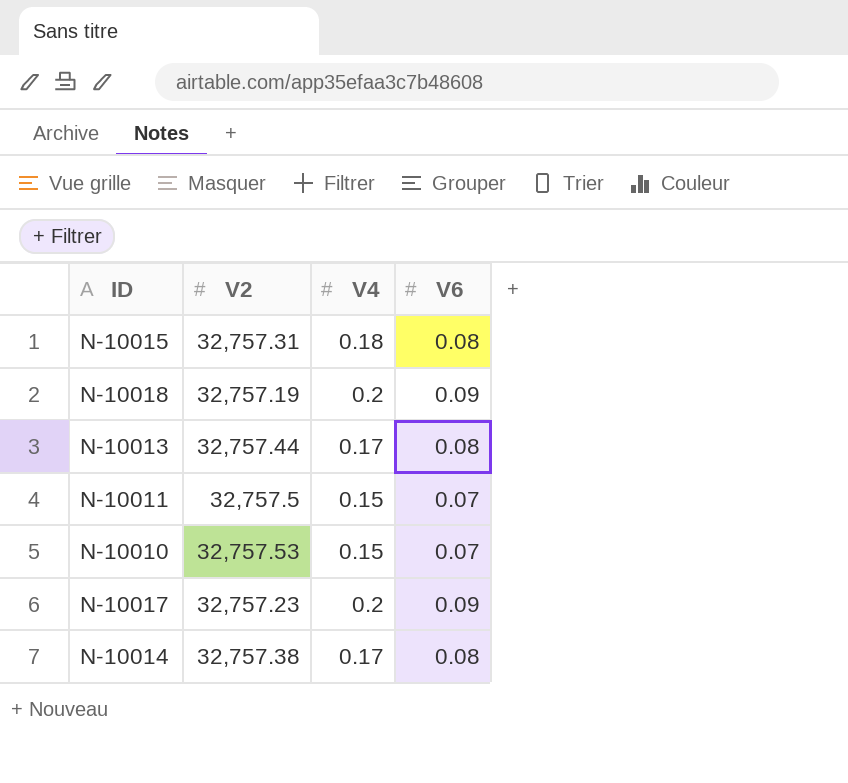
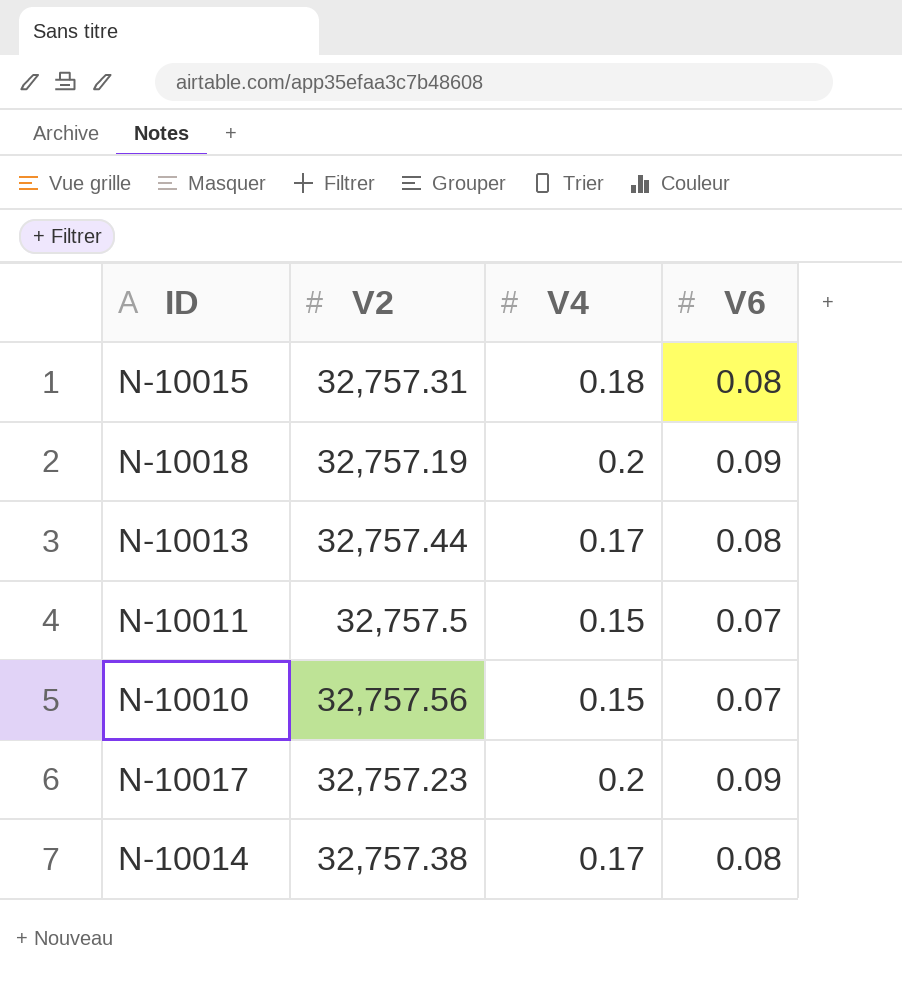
N-10010 | V2: 32,757.53 -> 32,757.56

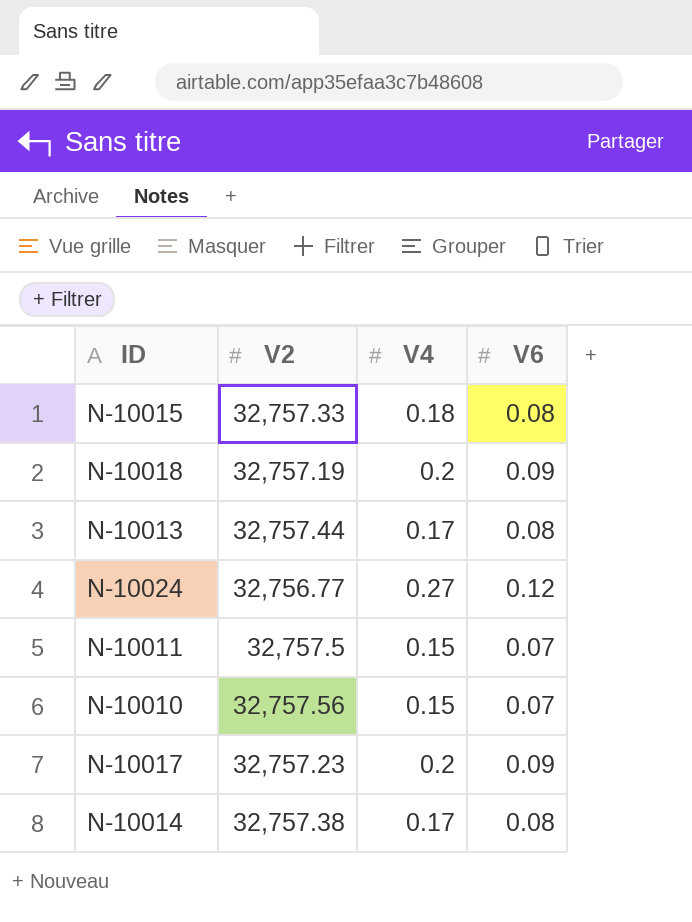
N-10015 | V2: 32,757.31 -> 32,757.33
row N-10024: none -> 32,756.77 | 0.27 | 0.12

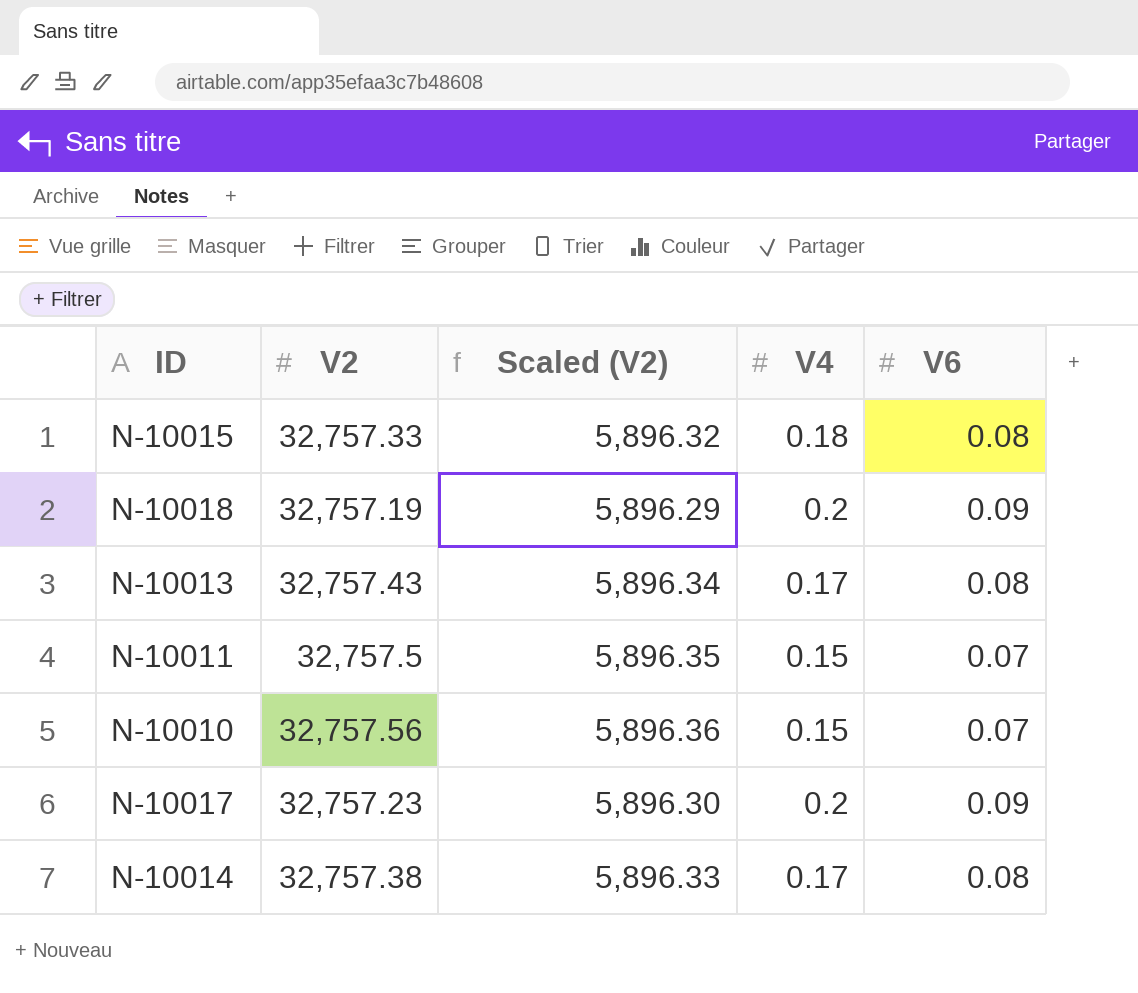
column Scaled (V2) | formula: none -> [V2] * 0.18
row N-10024: 32,756.77 | 0.27 | 0.12 -> none
N-10013 | V2: 32,757.44 -> 32,757.43

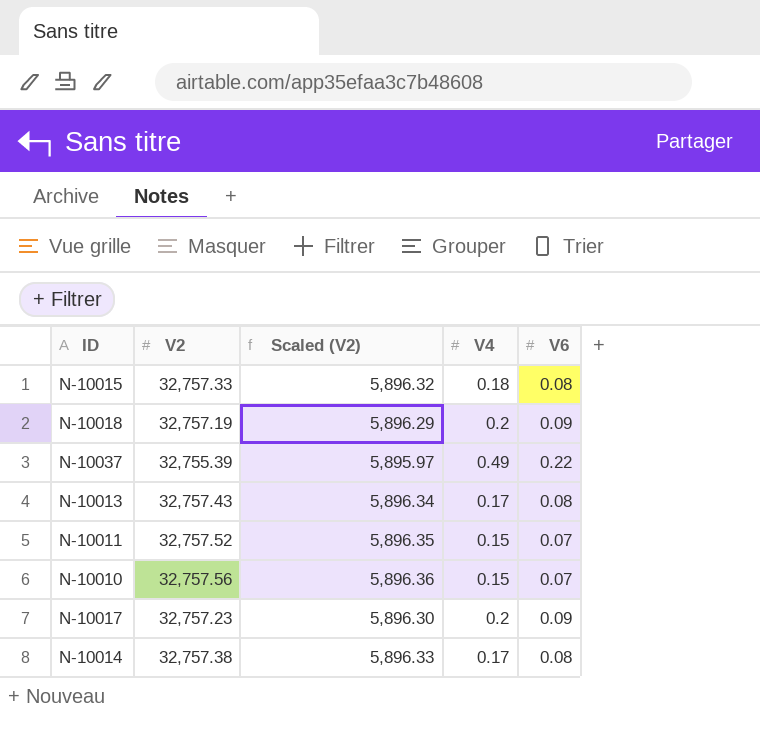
row N-10037: none -> 32,755.39 | 5,895.97 | 0.49 | 0.22
N-10011 | V2: 32,757.5 -> 32,757.52

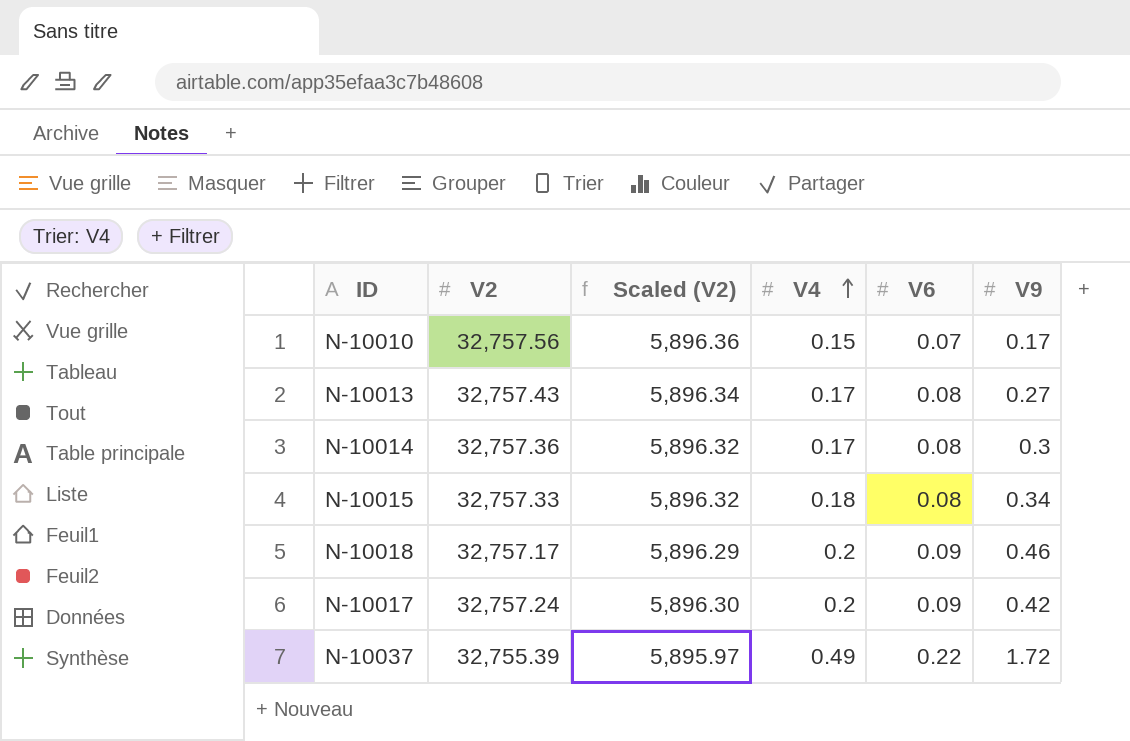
row order: none -> V4 ascending
column V9 | position: none -> 6
row N-10011: 32,757.52 | 5,896.35 | 0.15 | 0.07 -> none
N-10014 | V2: 32,757.38 -> 32,757.36
N-10014 | Scaled (V2): 5,896.33 -> 5,896.32
N-10018 | V2: 32,757.19 -> 32,757.17
N-10017 | V2: 32,757.23 -> 32,757.24

